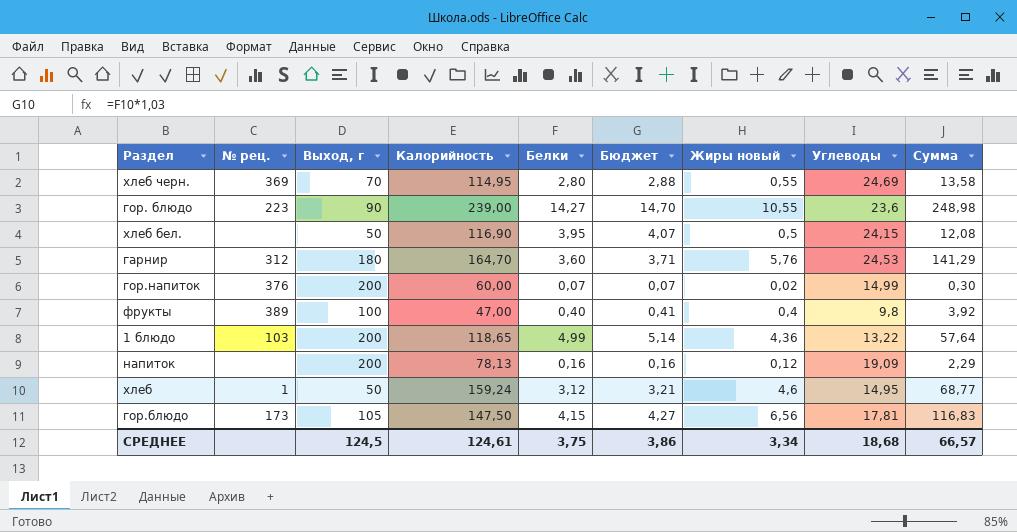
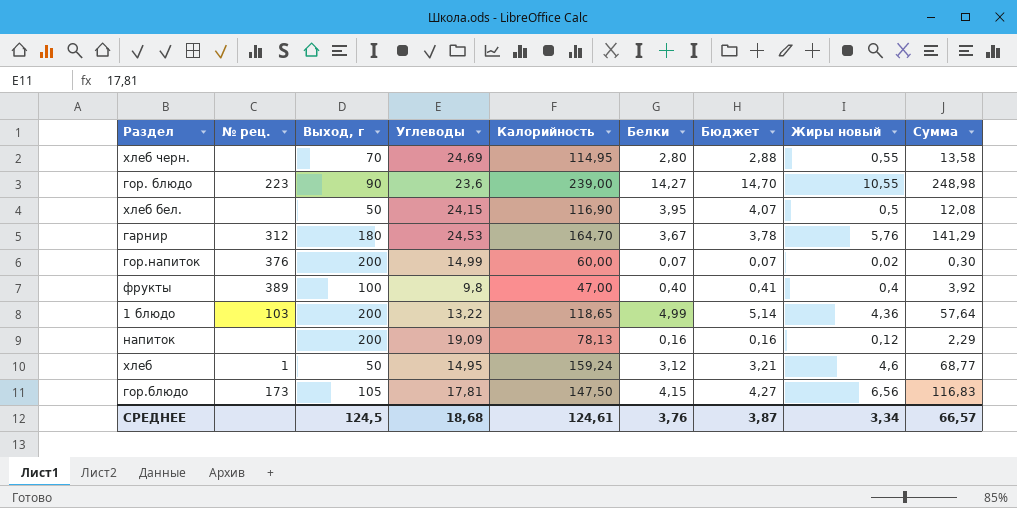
column Углеводы | position: 8 -> 4
хлеб черн. | № рец.: 369 -> none
гарнир | Белки: 3,60 -> 3,67
гарнир | Бюджет: 3,71 -> 3,78
СРЕДНЕЕ | Белки: 3,75 -> 3,76
СРЕДНЕЕ | Бюджет: 3,86 -> 3,87

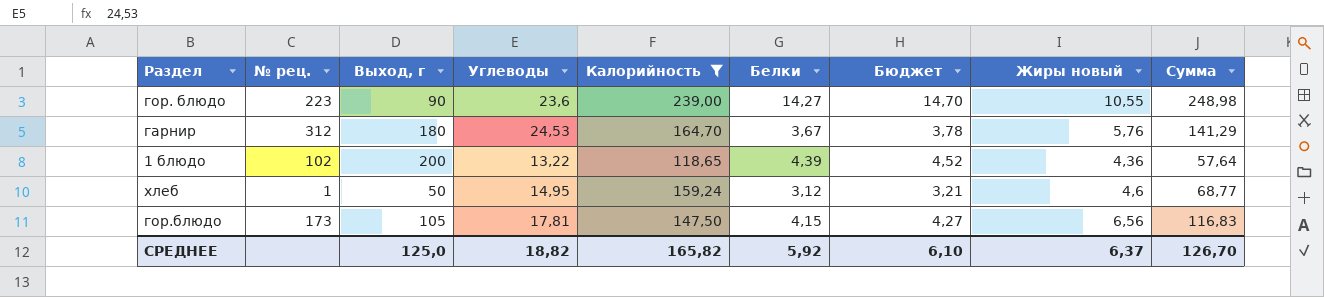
filter: none -> Калорийность >= 118,65
1 блюдо | № рец.: 103 -> 102
1 блюдо | Белки: 4,99 -> 4,39
1 блюдо | Бюджет: 5,14 -> 4,52
СРЕДНЕЕ | Выход, г: 124,5 -> 125,0
СРЕДНЕЕ | Углеводы: 18,68 -> 18,82
СРЕДНЕЕ | Калорийность: 124,61 -> 165,82
СРЕДНЕЕ | Белки: 3,76 -> 5,92
СРЕДНЕЕ | Бюджет: 3,87 -> 6,10
СРЕДНЕЕ | Жиры новый: 3,34 -> 6,37
СРЕДНЕЕ | Сумма: 66,57 -> 126,70

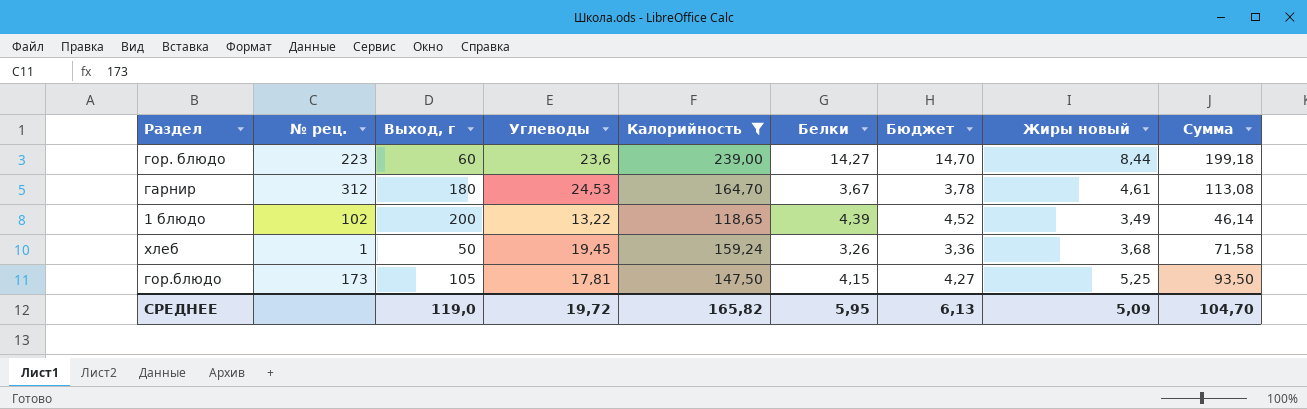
гор. блюдо | Выход, г: 90 -> 60
гор. блюдо | Жиры новый: 10,55 -> 8,44
гор. блюдо | Сумма: 248,98 -> 199,18
гарнир | Жиры новый: 5,76 -> 4,61
гарнир | Сумма: 141,29 -> 113,08
1 блюдо | Жиры новый: 4,36 -> 3,49
1 блюдо | Сумма: 57,64 -> 46,14
хлеб | Углеводы: 14,95 -> 19,45
хлеб | Белки: 3,12 -> 3,26
хлеб | Бюджет: 3,21 -> 3,36
хлеб | Жиры новый: 4,6 -> 3,68
хлеб | Сумма: 68,77 -> 71,58
гор.блюдо | Жиры новый: 6,56 -> 5,25
гор.блюдо | Сумма: 116,83 -> 93,50
СРЕДНЕЕ | Выход, г: 125,0 -> 119,0
СРЕДНЕЕ | Углеводы: 18,82 -> 19,72
СРЕДНЕЕ | Белки: 5,92 -> 5,95
СРЕДНЕЕ | Бюджет: 6,10 -> 6,13
СРЕДНЕЕ | Жиры новый: 6,37 -> 5,09
СРЕДНЕЕ | Сумма: 126,70 -> 104,70

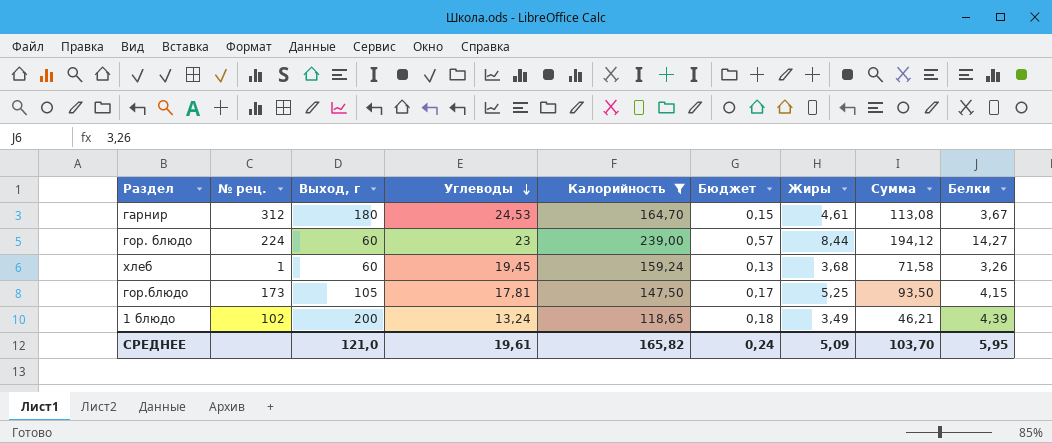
row order: none -> Углеводы descending
column Бюджет | formula: [Белки] * 1,03 -> [Белки] * 0,04
column name: Жиры новый -> Жиры
column Белки | position: 6 -> 9
гор. блюдо | № рец.: 223 -> 224
гор. блюдо | Углеводы: 23,6 -> 23
гор. блюдо | Сумма: 199,18 -> 194,12
хлеб | Выход, г: 50 -> 60
1 блюдо | Углеводы: 13,22 -> 13,24
1 блюдо | Сумма: 46,14 -> 46,21
СРЕДНЕЕ | Выход, г: 119,0 -> 121,0
СРЕДНЕЕ | Углеводы: 19,72 -> 19,61
СРЕДНЕЕ | Бюджет: 6,13 -> 0,24
СРЕДНЕЕ | Сумма: 104,70 -> 103,70

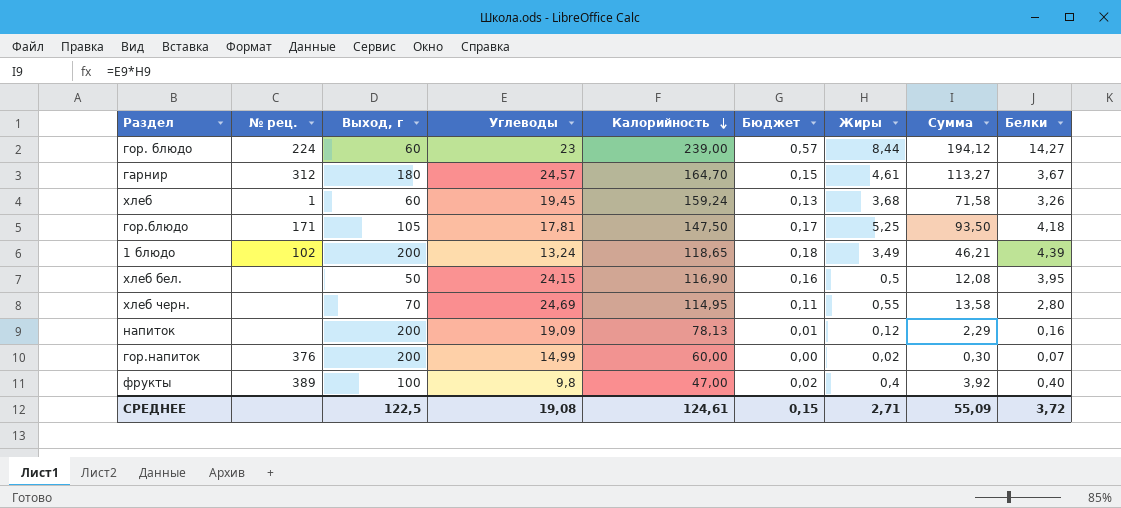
filter: Калорийность >= 118,65 -> none
row order: Углеводы descending -> Калорийность descending
гарнир | Углеводы: 24,53 -> 24,57
гарнир | Сумма: 113,08 -> 113,27
гор.блюдо | № рец.: 173 -> 171
гор.блюдо | Белки: 4,15 -> 4,18
СРЕДНЕЕ | Выход, г: 121,0 -> 122,5
СРЕДНЕЕ | Углеводы: 19,61 -> 19,08
СРЕДНЕЕ | Калорийность: 165,82 -> 124,61
СРЕДНЕЕ | Бюджет: 0,24 -> 0,15
СРЕДНЕЕ | Жиры: 5,09 -> 2,71
СРЕДНЕЕ | Сумма: 103,70 -> 55,09
СРЕДНЕЕ | Белки: 5,95 -> 3,72

